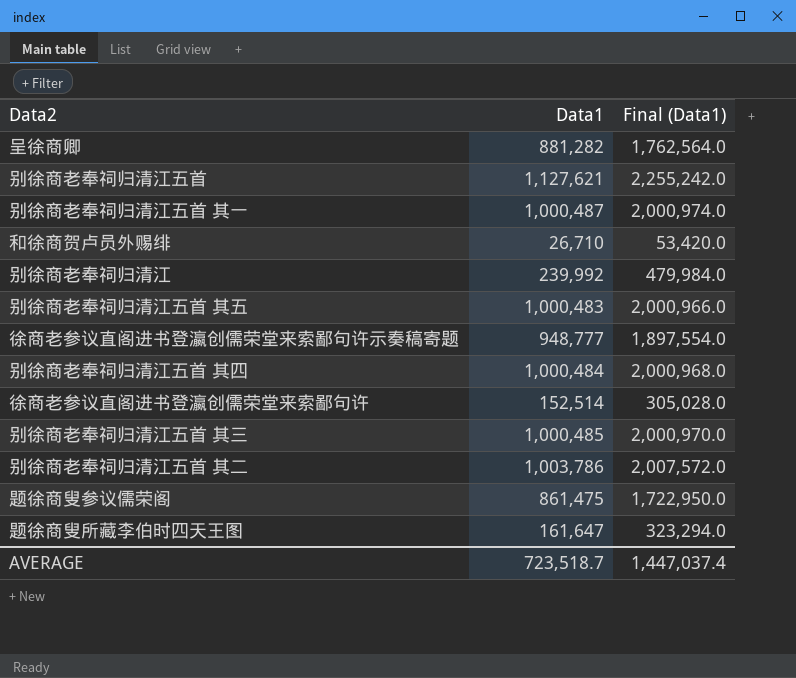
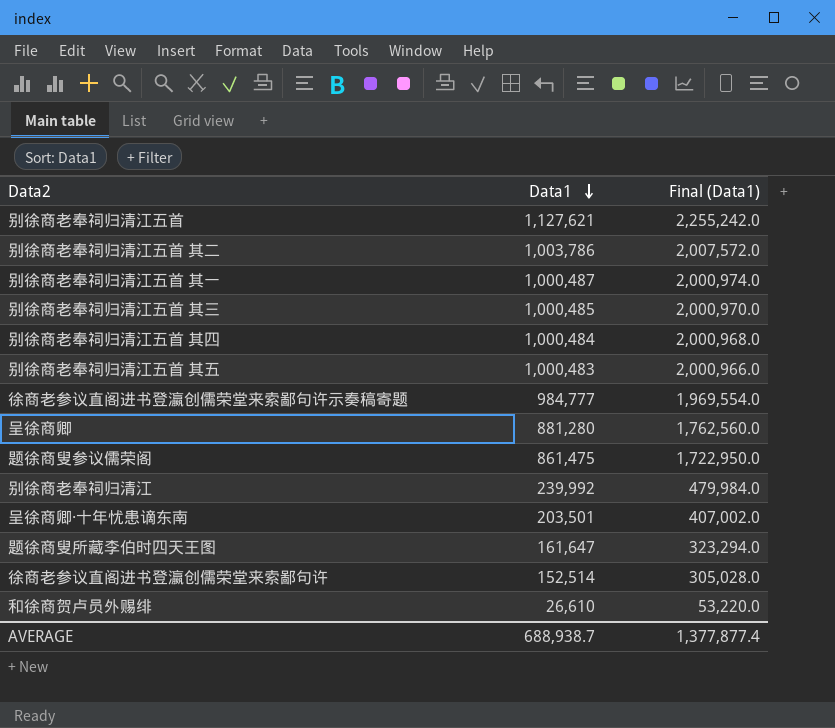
row order: none -> Data1 descending
徐商老参议直阁进书登瀛创儒荣堂来索鄙句许示奏稿寄题 | Data1: 948,777 -> 984,777
徐商老参议直阁进书登瀛创儒荣堂来索鄙句许示奏稿寄题 | Final (Data1): 1,897,554.0 -> 1,969,554.0
呈徐商卿 | Data1: 881,282 -> 881,280
呈徐商卿 | Final (Data1): 1,762,564.0 -> 1,762,560.0
row 呈徐商卿·十年忧患谪东南: none -> 203,501 | 407,002.0
和徐商贺卢员外赐绯 | Data1: 26,710 -> 26,610
和徐商贺卢员外赐绯 | Final (Data1): 53,420.0 -> 53,220.0
AVERAGE | Data1: 723,518.7 -> 688,938.7
AVERAGE | Final (Data1): 1,447,037.4 -> 1,377,877.4

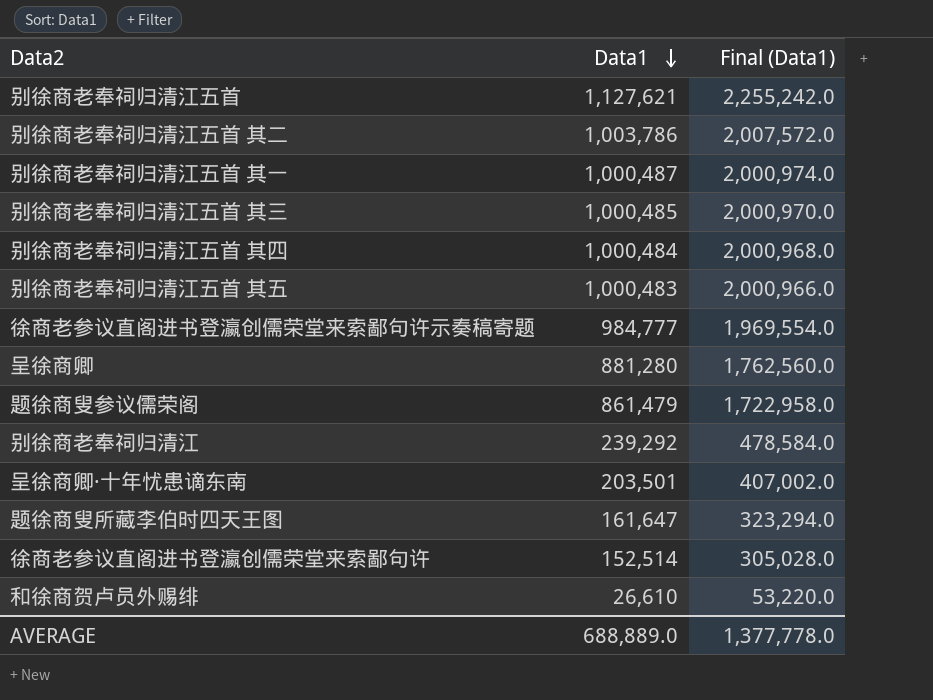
题徐商叟参议儒荣阁 | Data1: 861,475 -> 861,479
题徐商叟参议儒荣阁 | Final (Data1): 1,722,950.0 -> 1,722,958.0
别徐商老奉祠归清江 | Data1: 239,992 -> 239,292
别徐商老奉祠归清江 | Final (Data1): 479,984.0 -> 478,584.0
AVERAGE | Data1: 688,938.7 -> 688,889.0
AVERAGE | Final (Data1): 1,377,877.4 -> 1,377,778.0

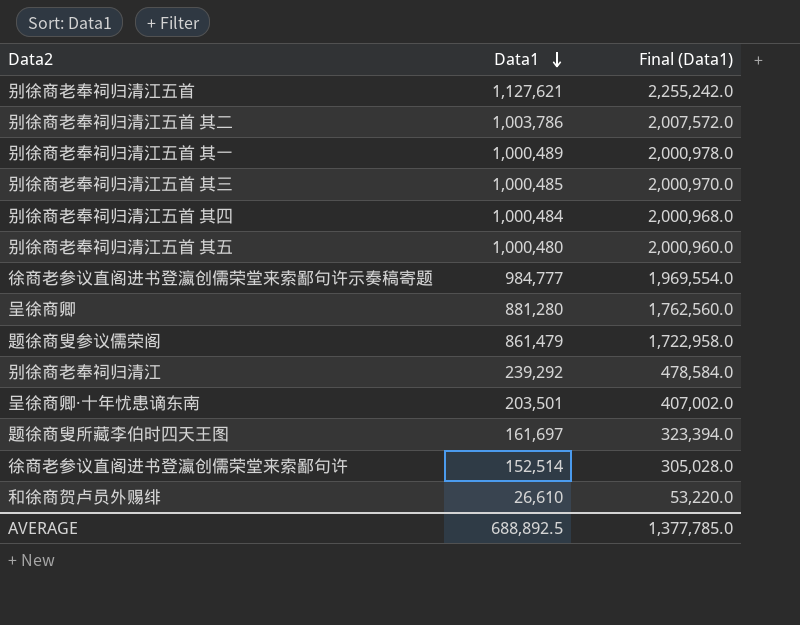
别徐商老奉祠归清江五首 其一 | Data1: 1,000,487 -> 1,000,489
别徐商老奉祠归清江五首 其一 | Final (Data1): 2,000,974.0 -> 2,000,978.0
别徐商老奉祠归清江五首 其五 | Data1: 1,000,483 -> 1,000,480
别徐商老奉祠归清江五首 其五 | Final (Data1): 2,000,966.0 -> 2,000,960.0
题徐商叟所藏李伯时四天王图 | Data1: 161,647 -> 161,697
题徐商叟所藏李伯时四天王图 | Final (Data1): 323,294.0 -> 323,394.0
AVERAGE | Data1: 688,889.0 -> 688,892.5
AVERAGE | Final (Data1): 1,377,778.0 -> 1,377,785.0

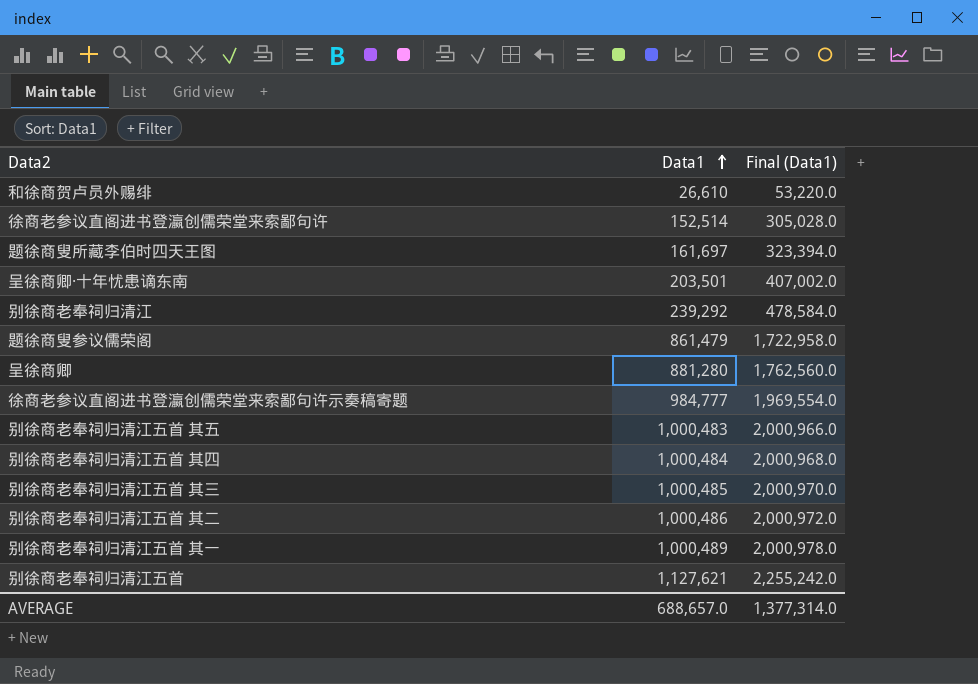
row order: Data1 descending -> Data1 ascending
别徐商老奉祠归清江五首 其五 | Data1: 1,000,480 -> 1,000,483
别徐商老奉祠归清江五首 其五 | Final (Data1): 2,000,960.0 -> 2,000,966.0
别徐商老奉祠归清江五首 其二 | Data1: 1,003,786 -> 1,000,486
别徐商老奉祠归清江五首 其二 | Final (Data1): 2,007,572.0 -> 2,000,972.0
AVERAGE | Data1: 688,892.5 -> 688,657.0
AVERAGE | Final (Data1): 1,377,785.0 -> 1,377,314.0

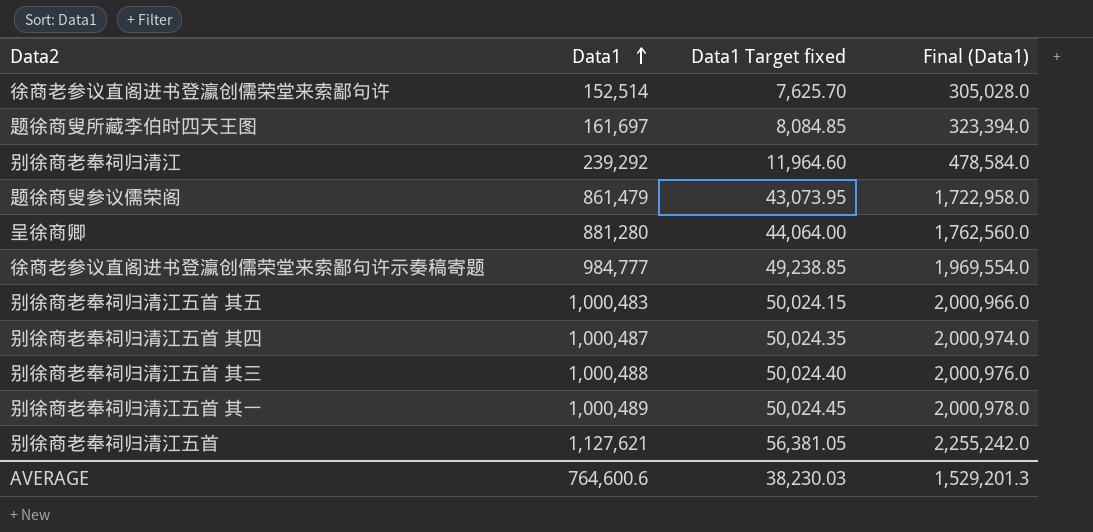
column Data1 Target fixed | formula: none -> [Data1] * 0.05
row 和徐商贺卢员外赐绯: 26,610 | 53,220.0 -> none
row 呈徐商卿·十年忧患谪东南: 203,501 | 407,002.0 -> none
row 别徐商老奉祠归清江五首 其二: 1,000,486 | 2,000,972.0 -> none
别徐商老奉祠归清江五首 其四 | Data1: 1,000,484 -> 1,000,487
别徐商老奉祠归清江五首 其四 | Final (Data1): 2,000,968.0 -> 2,000,974.0
别徐商老奉祠归清江五首 其三 | Data1: 1,000,485 -> 1,000,488
别徐商老奉祠归清江五首 其三 | Final (Data1): 2,000,970.0 -> 2,000,976.0
AVERAGE | Data1: 688,657.0 -> 764,600.6
AVERAGE | Final (Data1): 1,377,314.0 -> 1,529,201.3

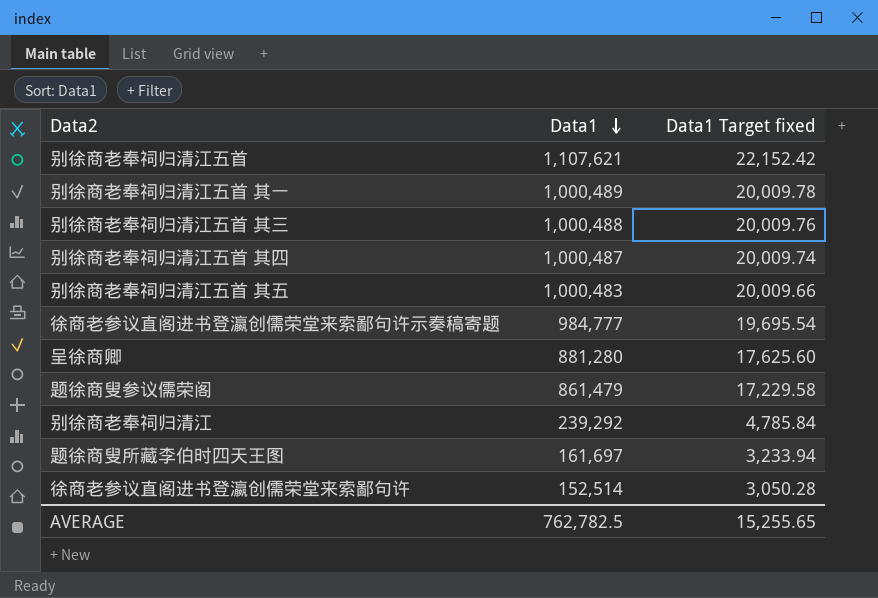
row order: Data1 ascending -> Data1 descending
column Final (Data1) | formula: [Data1] * 2 -> none
column Data1 Target fixed | formula: [Data1] * 0.05 -> [Data1] * 0.02
别徐商老奉祠归清江五首 | Data1: 1,127,621 -> 1,107,621
AVERAGE | Data1: 764,600.6 -> 762,782.5
AVERAGE | Data1 Target fixed: 38,230.03 -> 15,255.65

